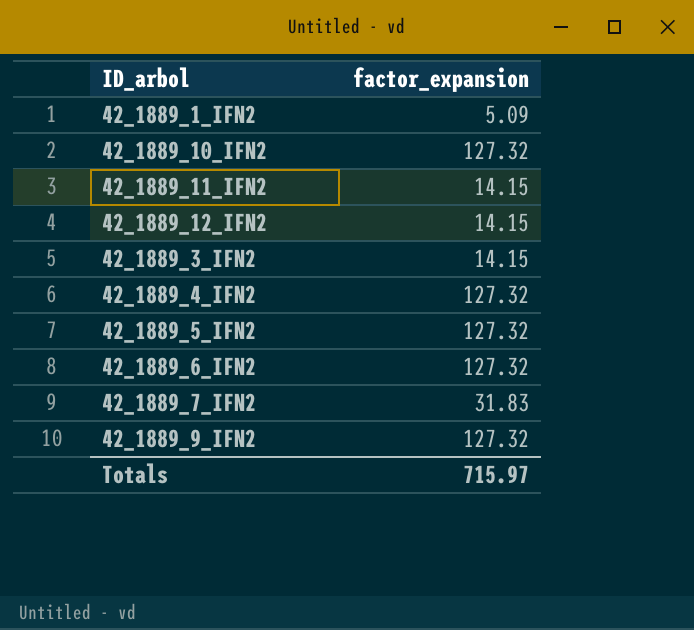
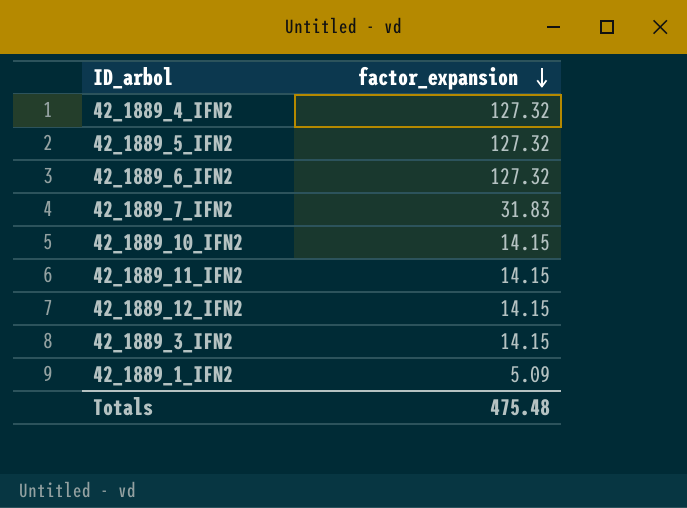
row order: none -> factor_expansion descending
row 42_1889_9_IFN2: 127.32 -> none
42_1889_10_IFN2 | factor_expansion: 127.32 -> 14.15
Totals | factor_expansion: 715.97 -> 475.48

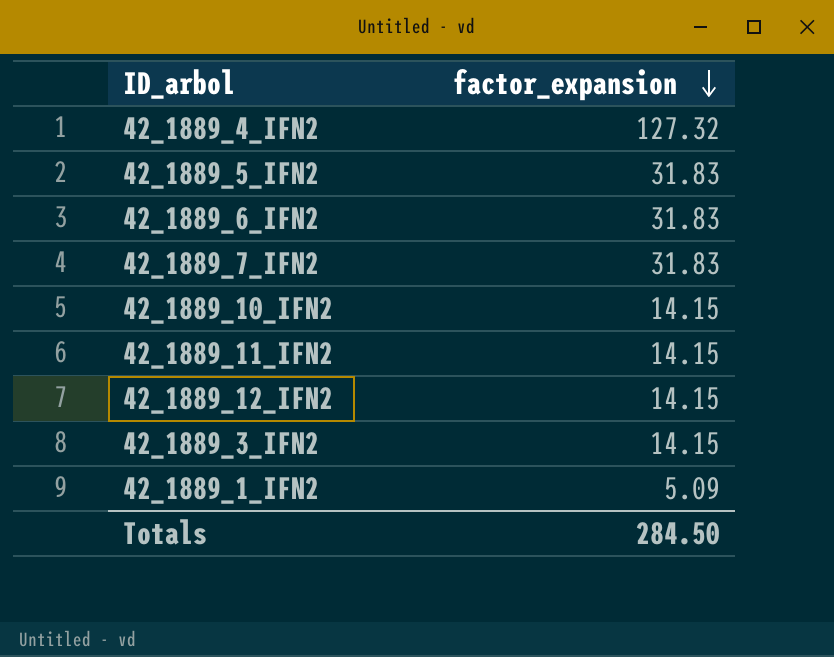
42_1889_5_IFN2 | factor_expansion: 127.32 -> 31.83
42_1889_6_IFN2 | factor_expansion: 127.32 -> 31.83
Totals | factor_expansion: 475.48 -> 284.50

